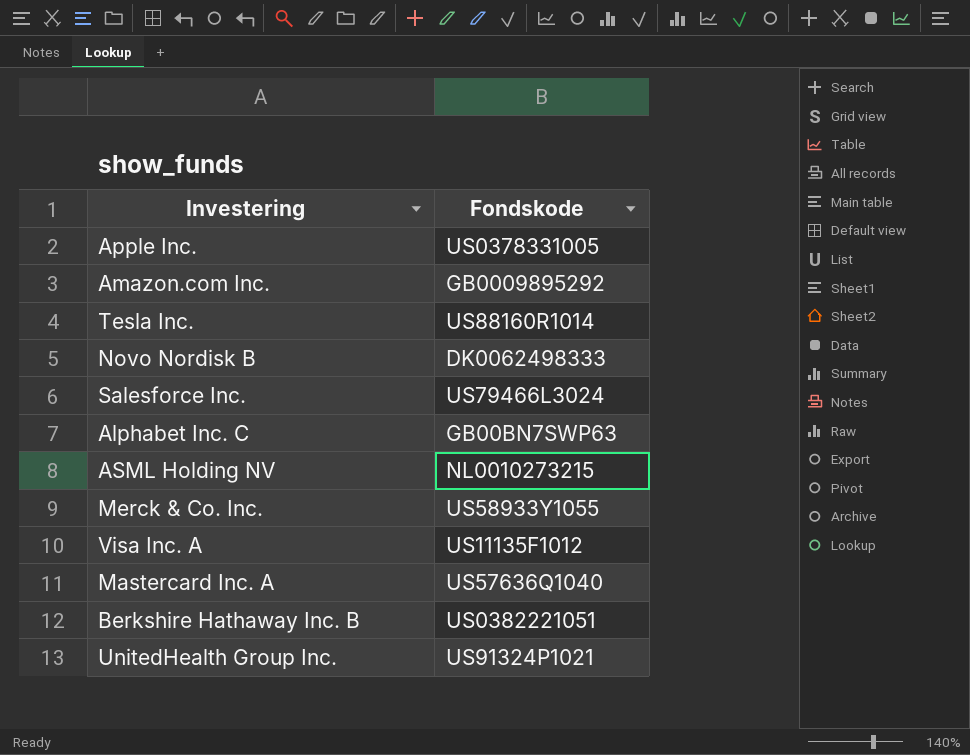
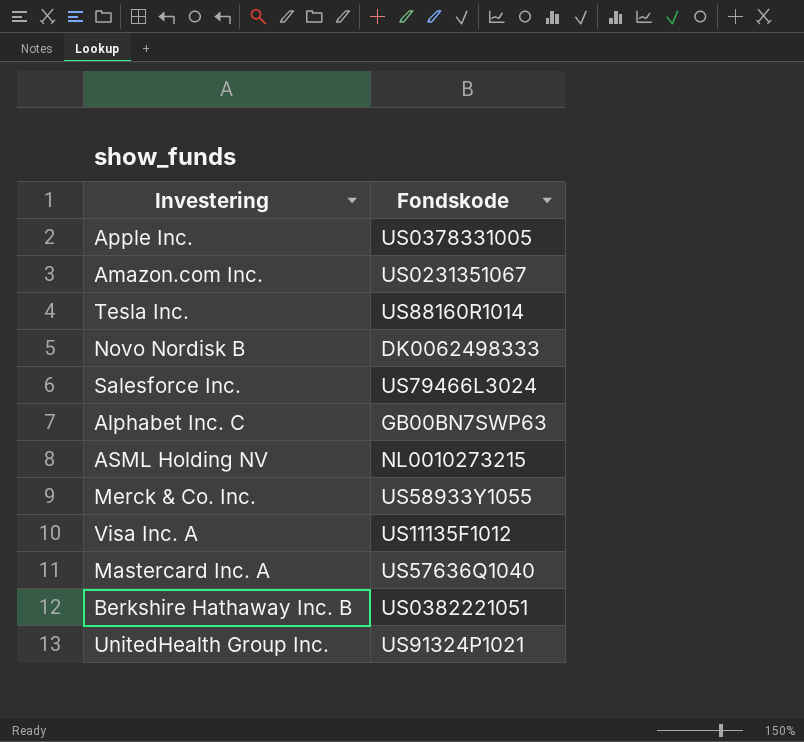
Amazon.com Inc. | Fondskode: GB0009895292 -> US0231351067

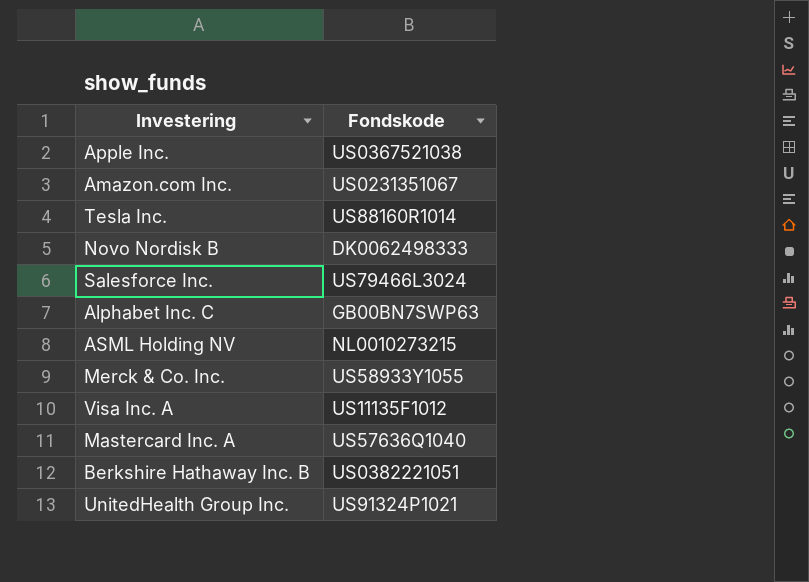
Apple Inc. | Fondskode: US0378331005 -> US0367521038

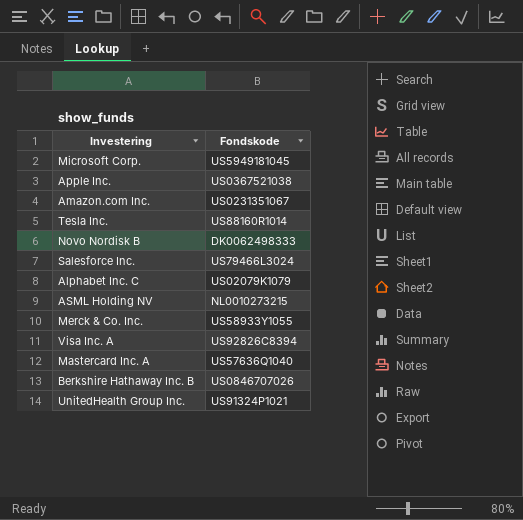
row Microsoft Corp.: none -> US5949181045
Alphabet Inc. C | Fondskode: GB00BN7SWP63 -> US02079K1079
Visa Inc. A | Fondskode: US11135F1012 -> US92826C8394
Berkshire Hathaway Inc. B | Fondskode: US0382221051 -> US0846707026

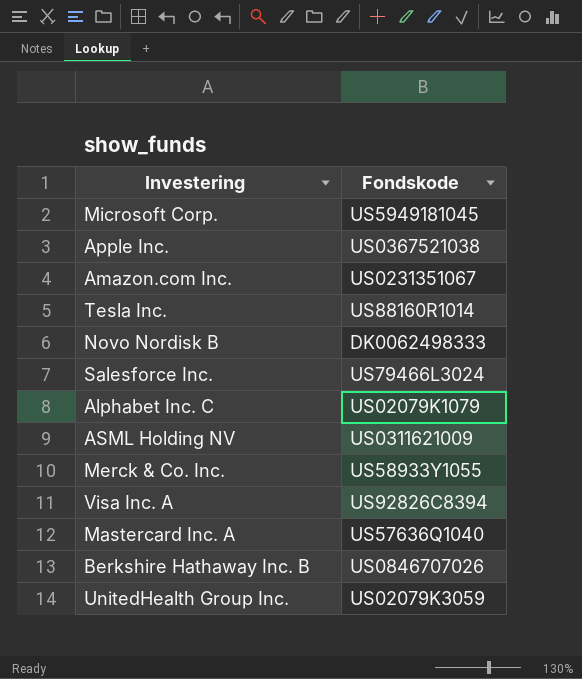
ASML Holding NV | Fondskode: NL0010273215 -> US0311621009
UnitedHealth Group Inc. | Fondskode: US91324P1021 -> US02079K3059

